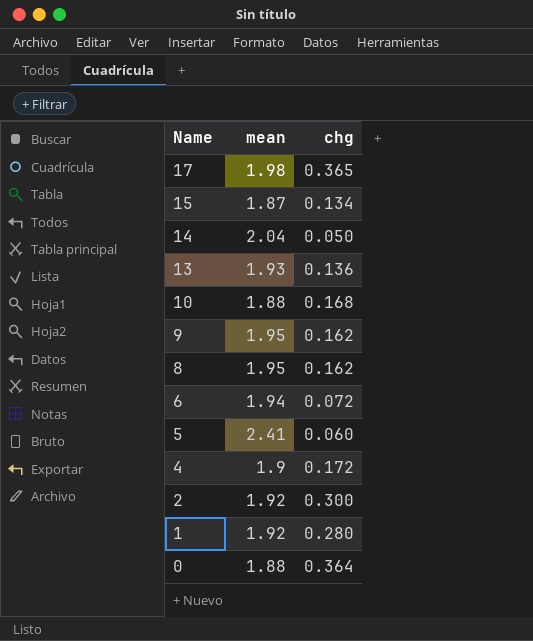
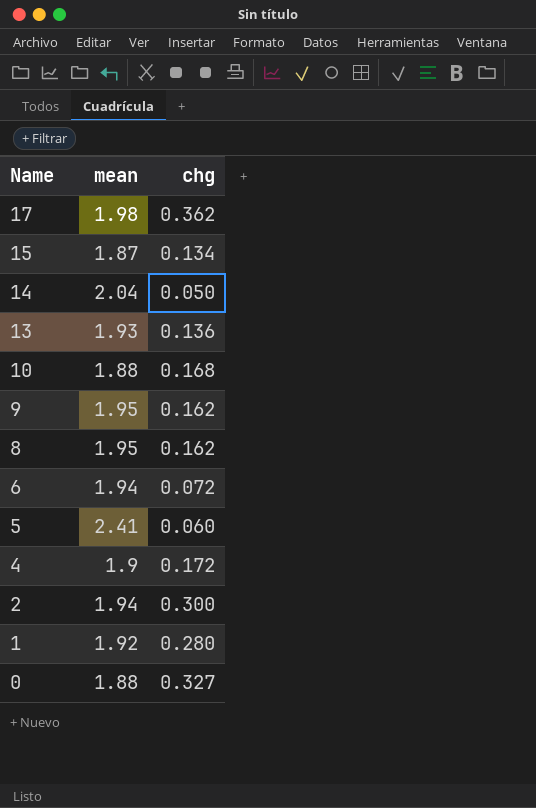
17 | chg: 0.365 -> 0.362
2 | mean: 1.92 -> 1.94
0 | chg: 0.364 -> 0.327

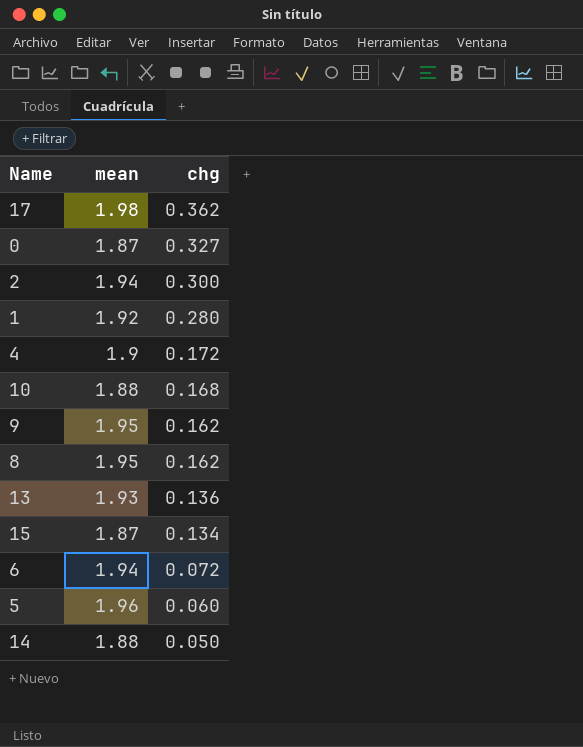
row order: Name descending -> chg descending
0 | mean: 1.88 -> 1.87
5 | mean: 2.41 -> 1.96
14 | mean: 2.04 -> 1.88

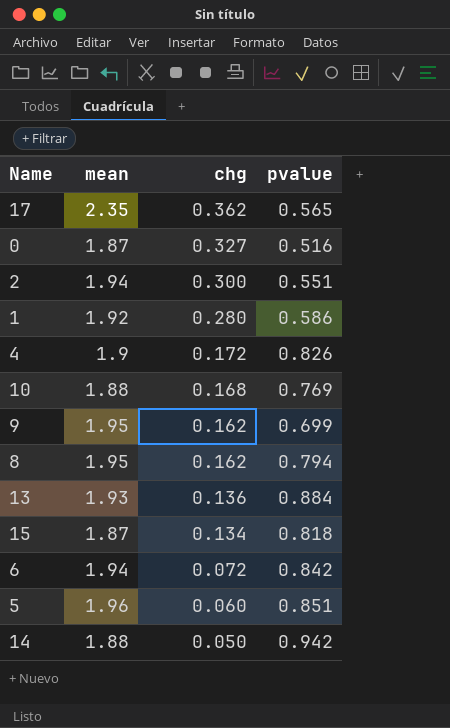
column pvalue | position: none -> 4
17 | mean: 1.98 -> 2.35

